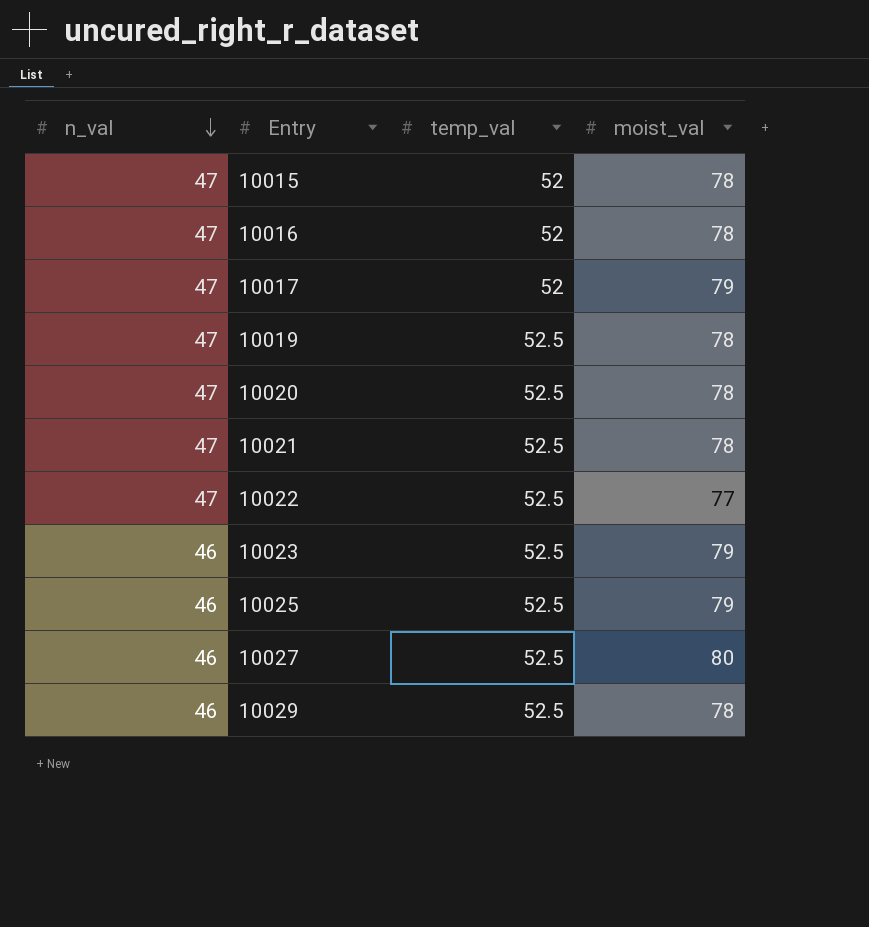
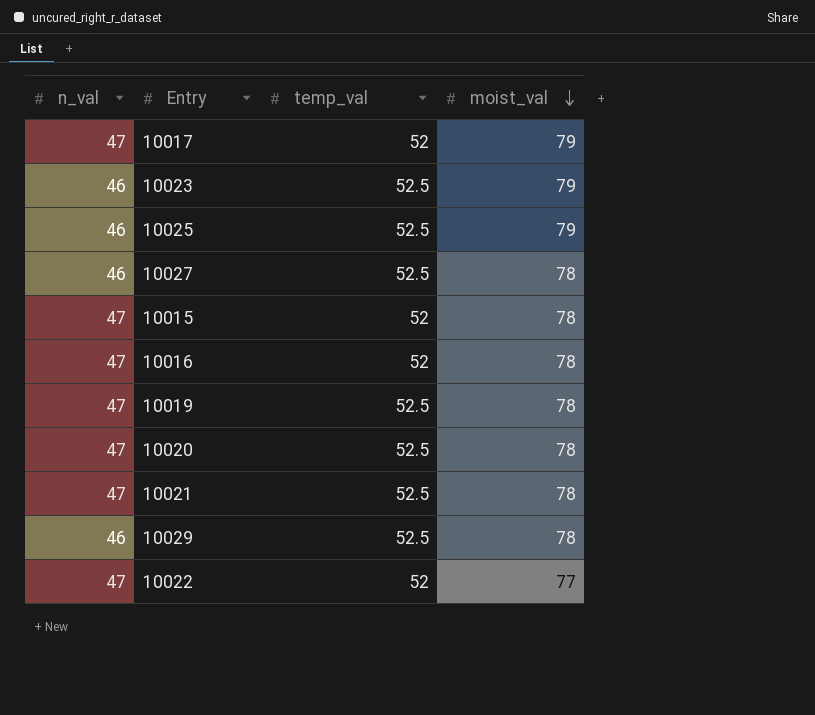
row order: n_val descending -> moist_val descending
10027 | moist_val: 80 -> 78
10022 | temp_val: 52.5 -> 52

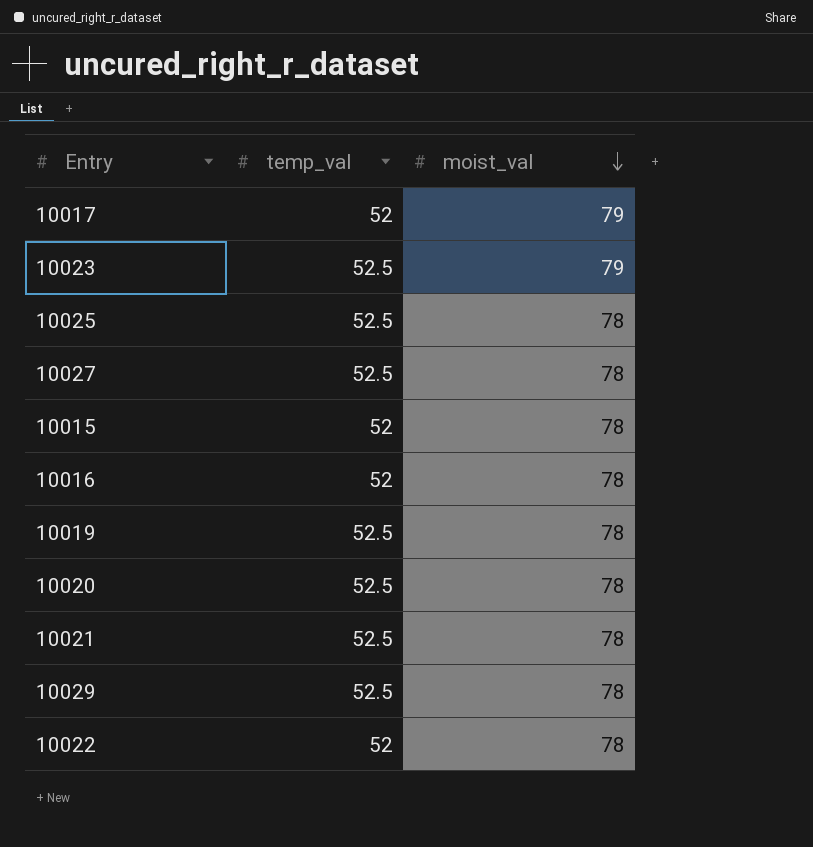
column n_val | position: 1 -> none
10025 | moist_val: 79 -> 78
10022 | moist_val: 77 -> 78

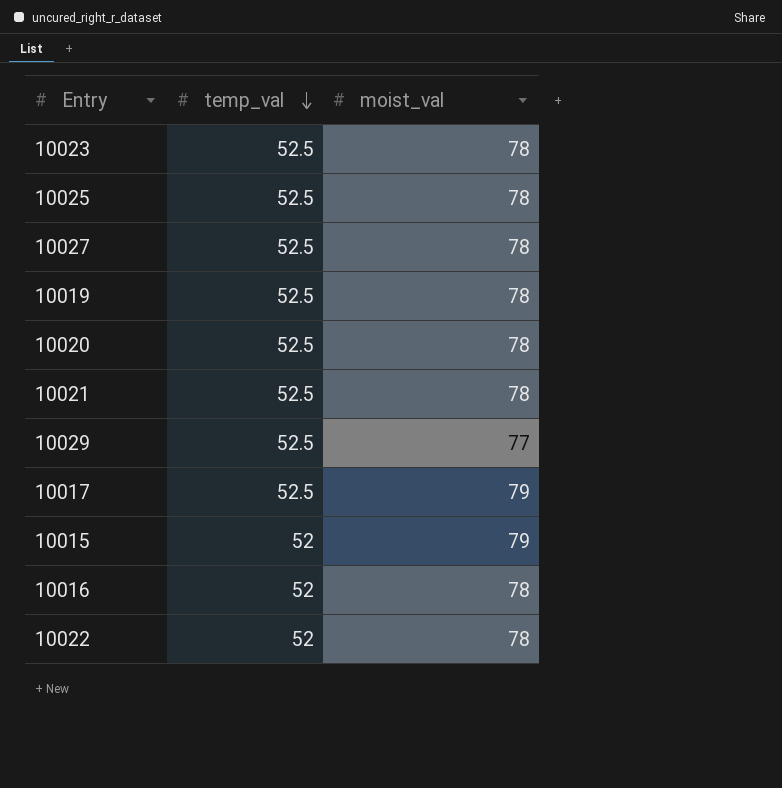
row order: moist_val descending -> temp_val descending
10023 | moist_val: 79 -> 78
10029 | moist_val: 78 -> 77
10017 | temp_val: 52 -> 52.5
10015 | moist_val: 78 -> 79

